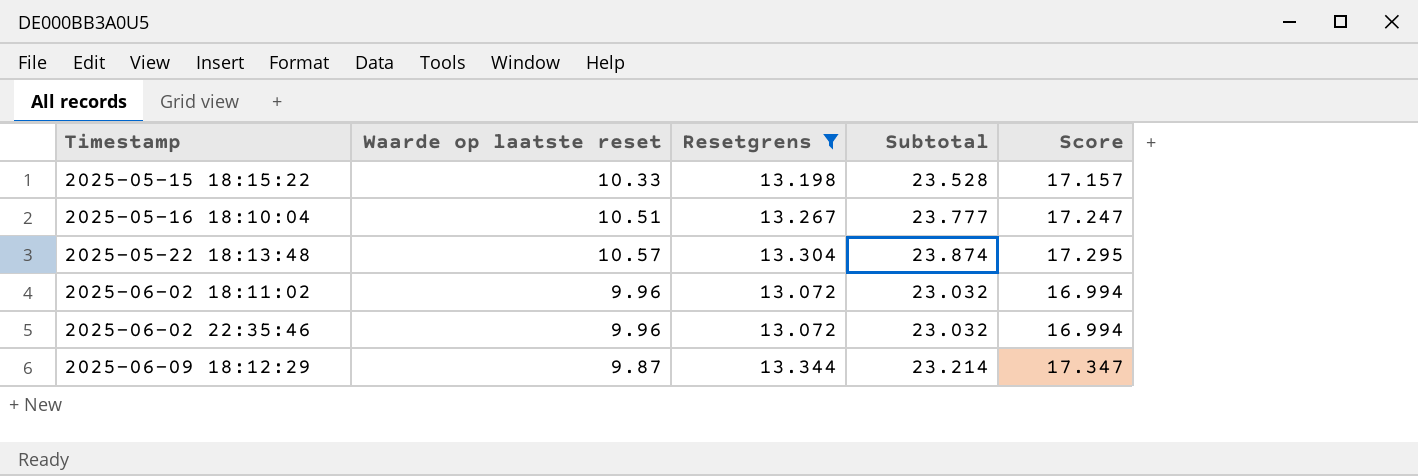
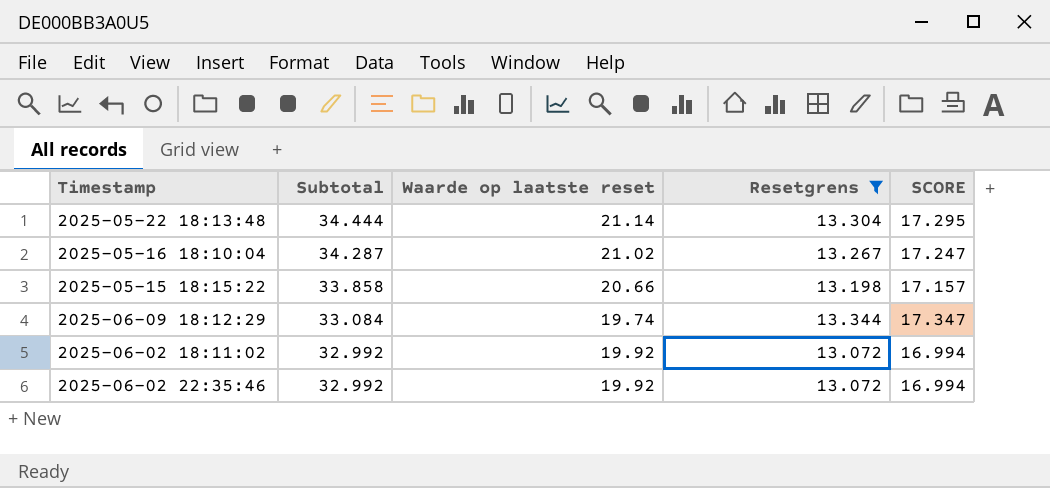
row order: Timestamp ascending -> Subtotal descending
column Subtotal | position: 4 -> 2
column name: Score -> SCORE
2025-05-22 18:13:48 | Subtotal: 23.874 -> 34.444
2025-05-22 18:13:48 | Waarde op laatste reset: 10.57 -> 21.14
2025-05-16 18:10:04 | Subtotal: 23.777 -> 34.287
2025-05-16 18:10:04 | Waarde op laatste reset: 10.51 -> 21.02
2025-05-15 18:15:22 | Subtotal: 23.528 -> 33.858
2025-05-15 18:15:22 | Waarde op laatste reset: 10.33 -> 20.66
2025-06-09 18:12:29 | Subtotal: 23.214 -> 33.084
2025-06-09 18:12:29 | Waarde op laatste reset: 9.87 -> 19.74
2025-06-02 18:11:02 | Subtotal: 23.032 -> 32.992
2025-06-02 18:11:02 | Waarde op laatste reset: 9.96 -> 19.92
2025-06-02 22:35:46 | Subtotal: 23.032 -> 32.992
2025-06-02 22:35:46 | Waarde op laatste reset: 9.96 -> 19.92

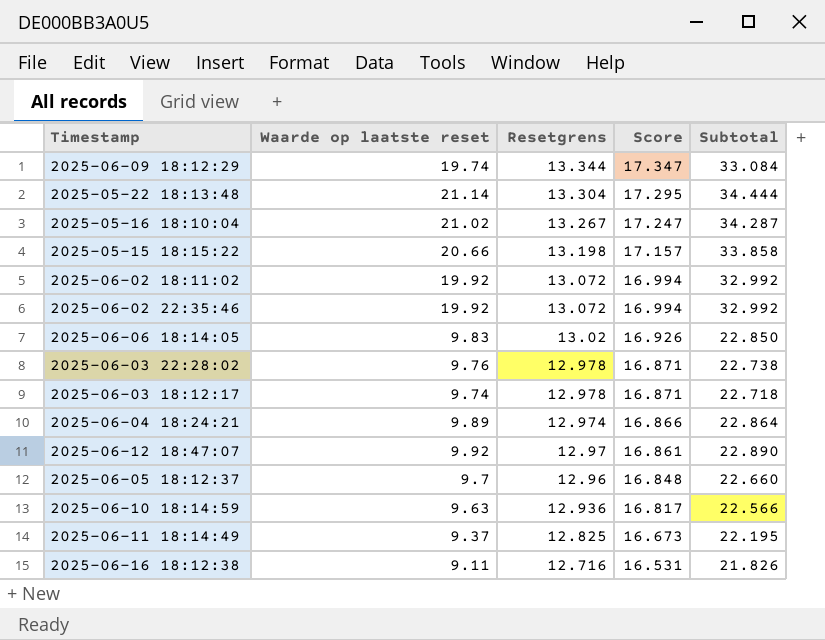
filter: Resetgrens >= 13.072 -> none
row order: Subtotal descending -> Resetgrens descending
column name: SCORE -> Score
column Subtotal | position: 2 -> 5

